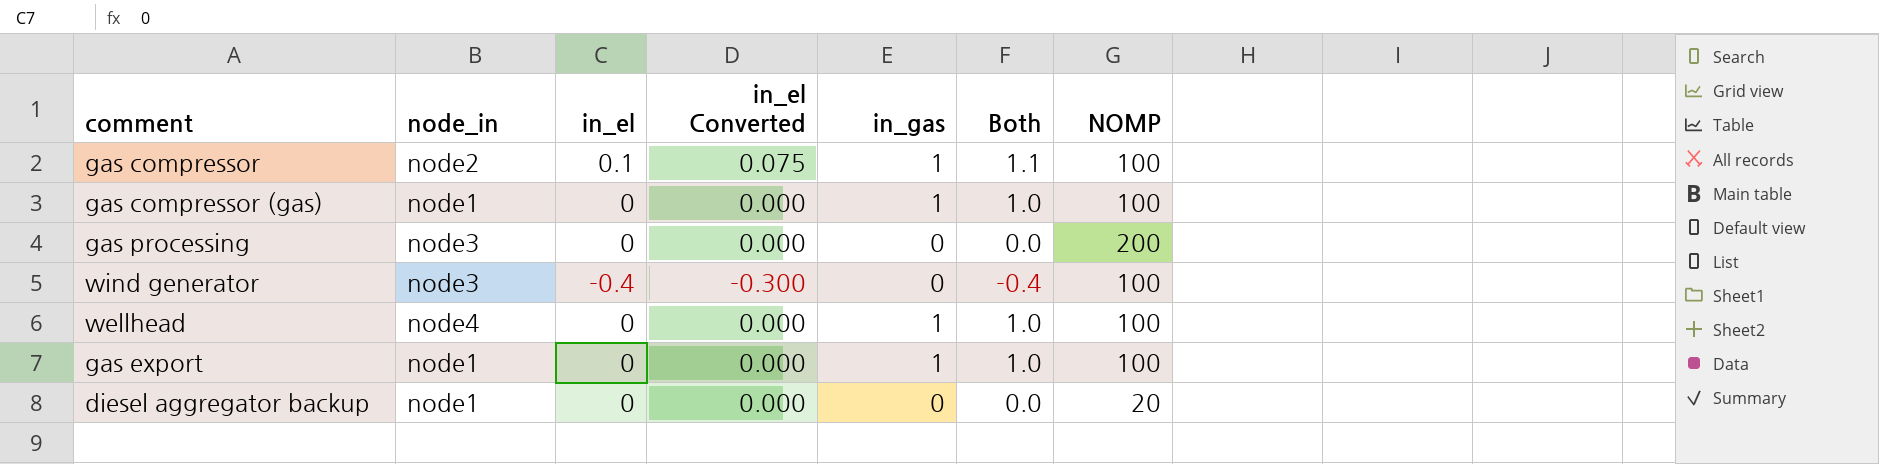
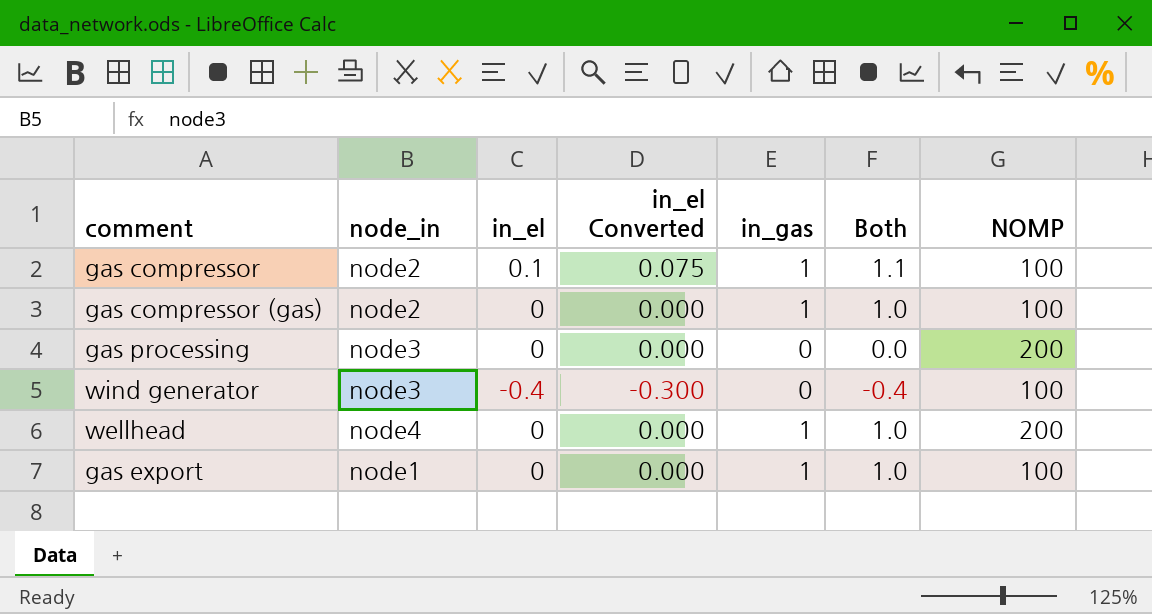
row diesel aggregator backup: node1 | 0 | 0.000 | 0 | 0.0 | 20 -> none
gas compressor (gas) | node_in: node1 -> node2
wellhead | NOMP: 100 -> 200

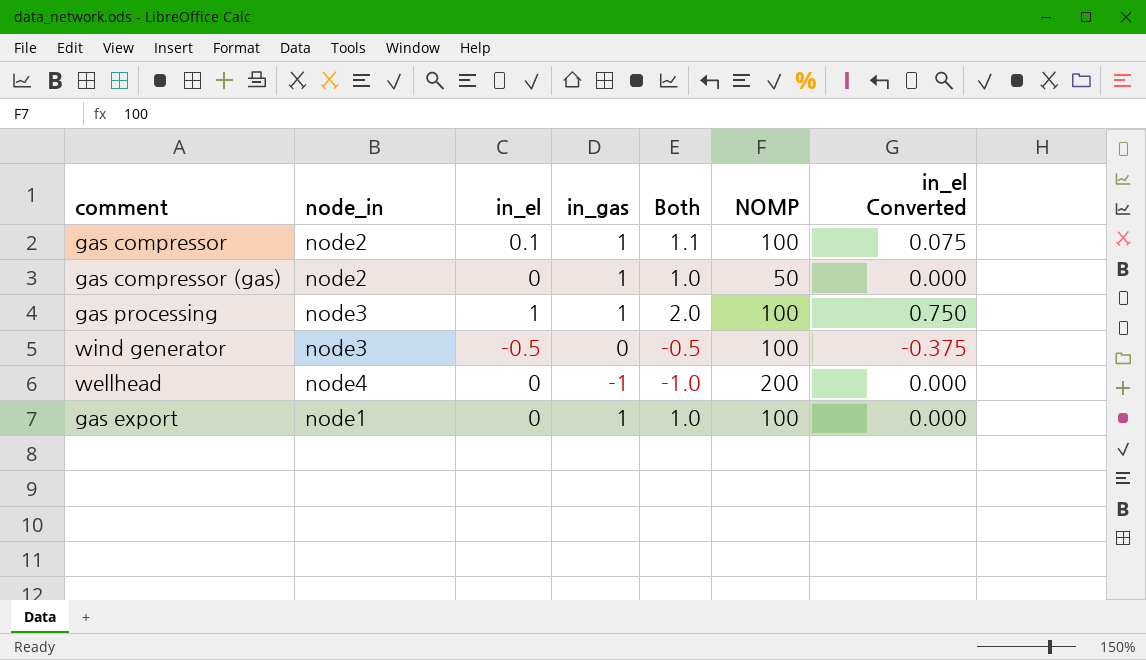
column in_el Converted | position: 4 -> 7
gas compressor (gas) | NOMP: 100 -> 50
gas processing | in_el: 0 -> 1
gas processing | in_gas: 0 -> 1
gas processing | Both: 0.0 -> 2.0
gas processing | NOMP: 200 -> 100
gas processing | in_el Converted: 0.000 -> 0.750
wind generator | in_el: -0.4 -> -0.5
wind generator | Both: -0.4 -> -0.5
wind generator | in_el Converted: -0.300 -> -0.375
wellhead | in_gas: 1 -> -1
wellhead | Both: 1.0 -> -1.0

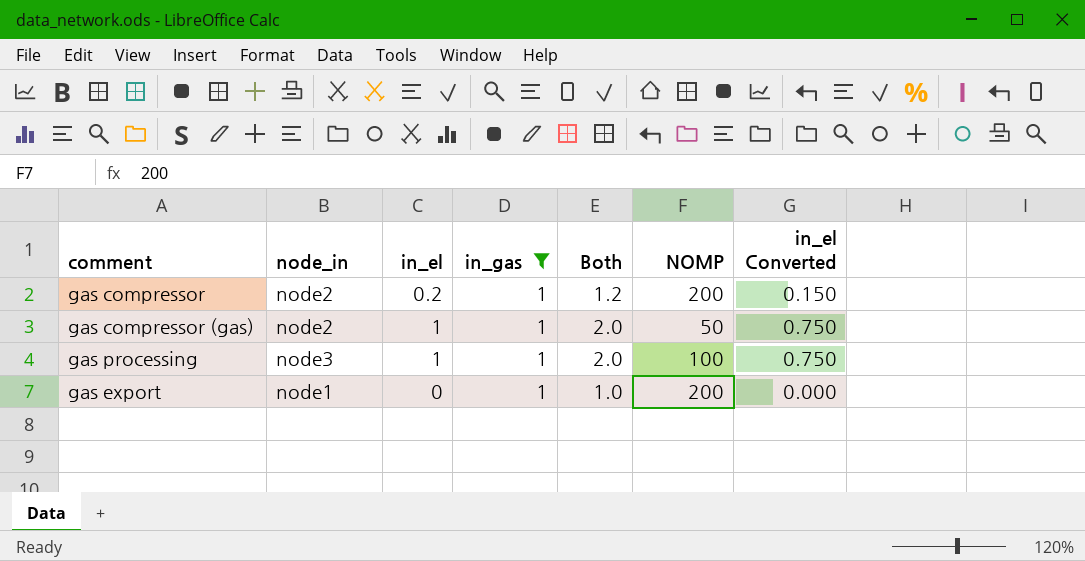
filter: none -> in_gas = 1
gas compressor | in_el: 0.1 -> 0.2
gas compressor | Both: 1.1 -> 1.2
gas compressor | NOMP: 100 -> 200
gas compressor | in_el Converted: 0.075 -> 0.150
gas compressor (gas) | in_el: 0 -> 1
gas compressor (gas) | Both: 1.0 -> 2.0
gas compressor (gas) | in_el Converted: 0.000 -> 0.750
gas export | NOMP: 100 -> 200

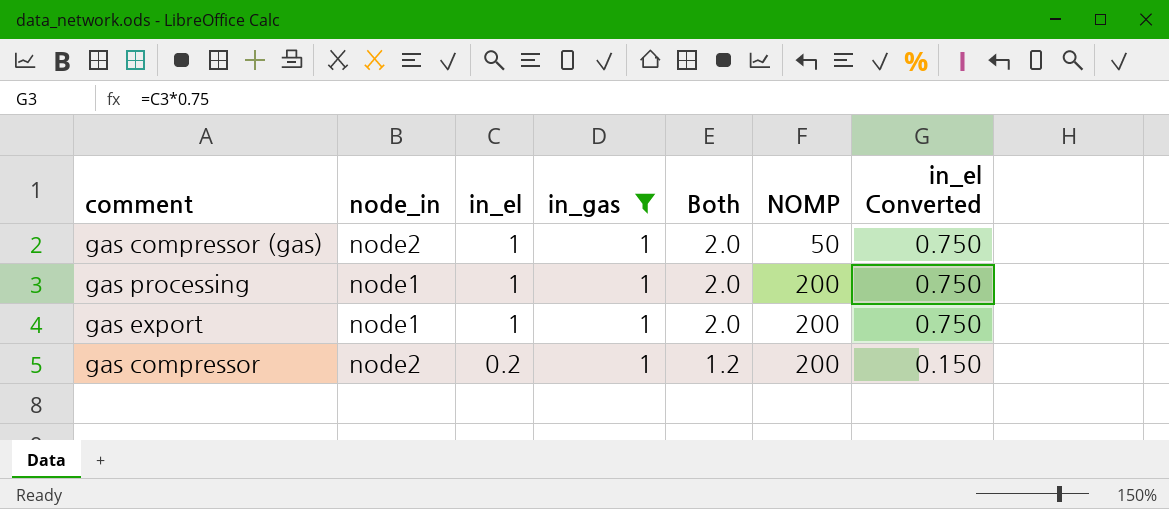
row order: none -> in_el descending
gas processing | node_in: node3 -> node1
gas processing | NOMP: 100 -> 200
gas export | in_el: 0 -> 1
gas export | Both: 1.0 -> 2.0
gas export | in_el Converted: 0.000 -> 0.750

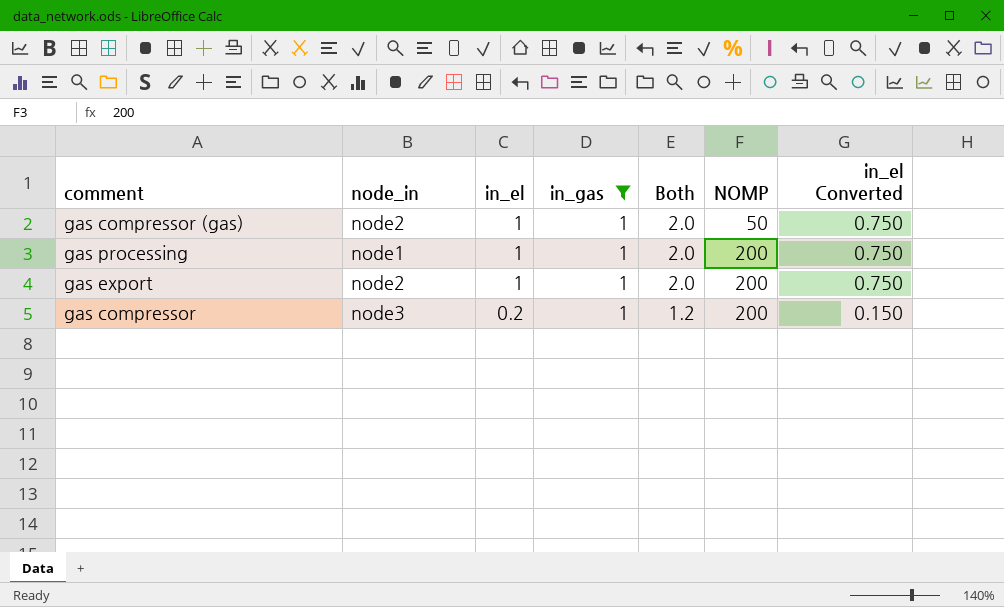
gas export | node_in: node1 -> node2
gas compressor | node_in: node2 -> node3

